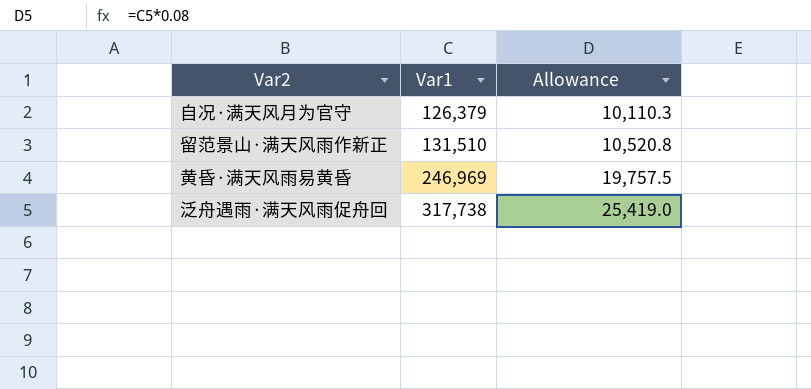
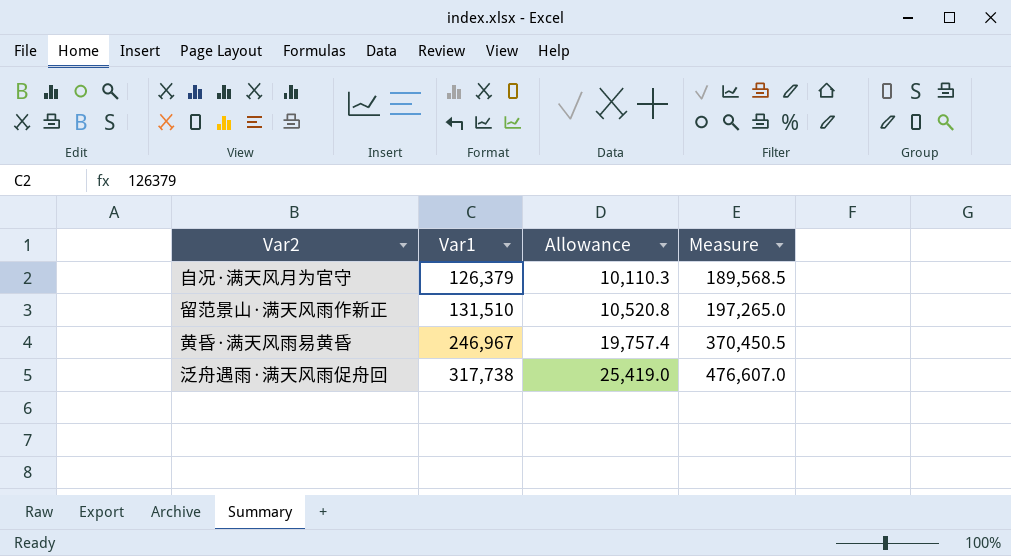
column Measure | formula: none -> [Var1] * 1.5
黄昏·满天风雨易黄昏 | Var1: 246,969 -> 246,967
黄昏·满天风雨易黄昏 | Allowance: 19,757.5 -> 19,757.4

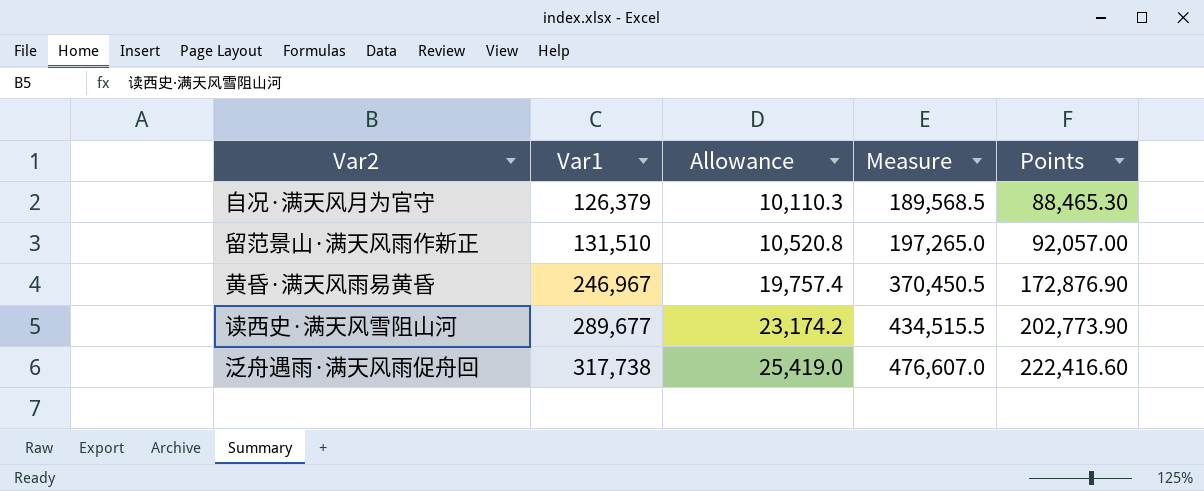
column Points | formula: none -> [Var1] * 0.7
row 读西史·满天风雪阻山河: none -> 289,677 | 23,174.2 | 434,515.5 | 202,773.90

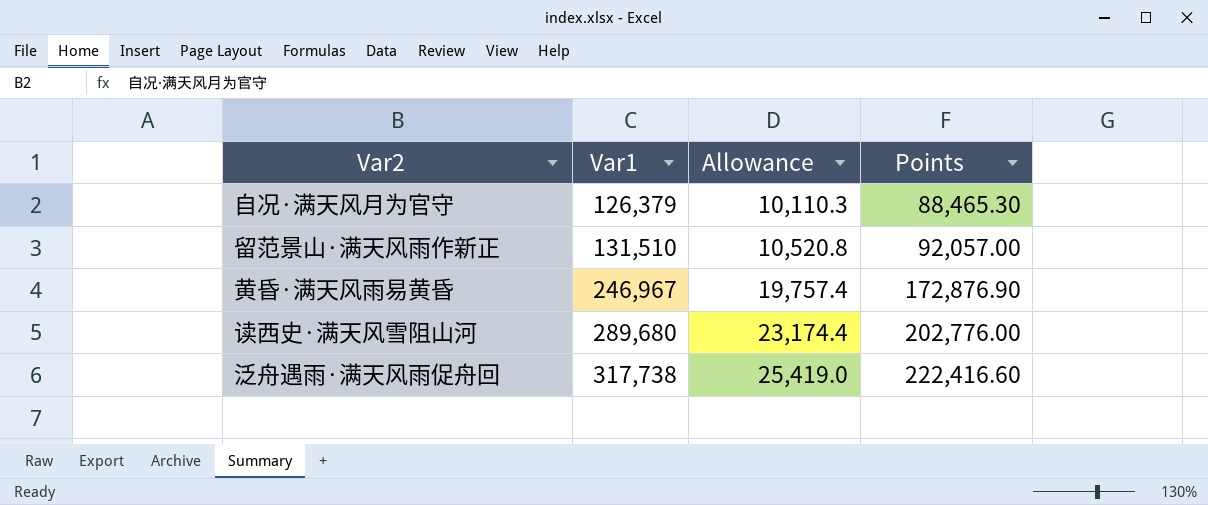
column Measure | formula: [Var1] * 1.5 -> none
读西史·满天风雪阻山河 | Var1: 289,677 -> 289,680
读西史·满天风雪阻山河 | Allowance: 23,174.2 -> 23,174.4
读西史·满天风雪阻山河 | Points: 202,773.90 -> 202,776.00

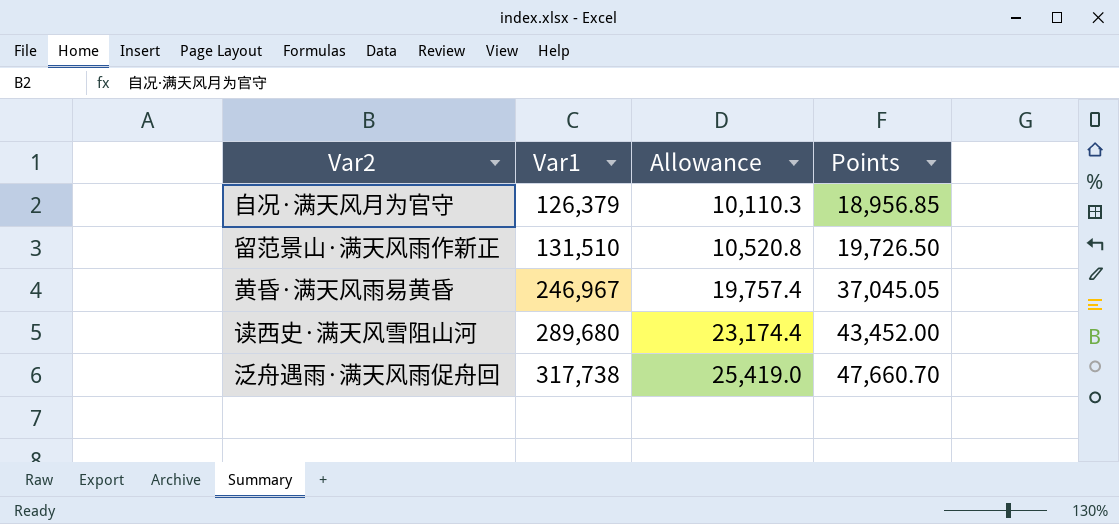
column Points | formula: [Var1] * 0.7 -> [Var1] * 0.15

